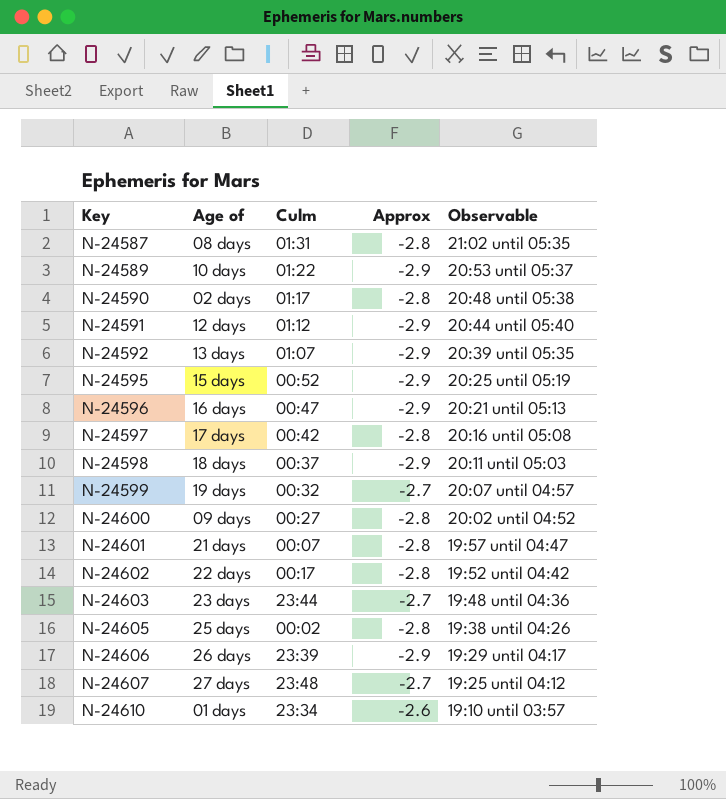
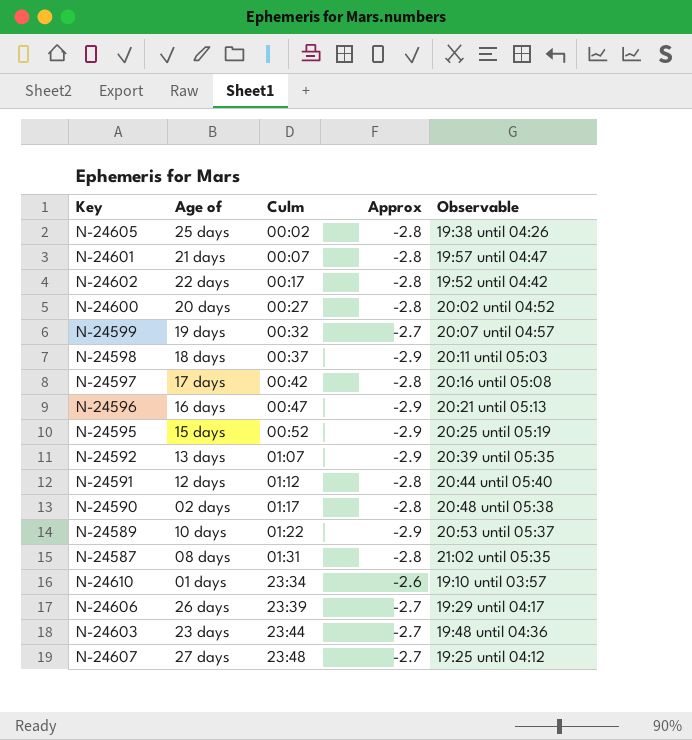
row order: Key ascending -> Culm ascending
N-24600 | Age of: 09 days -> 20 days
N-24591 | Approx: -2.9 -> -2.8
N-24606 | Approx: -2.9 -> -2.7

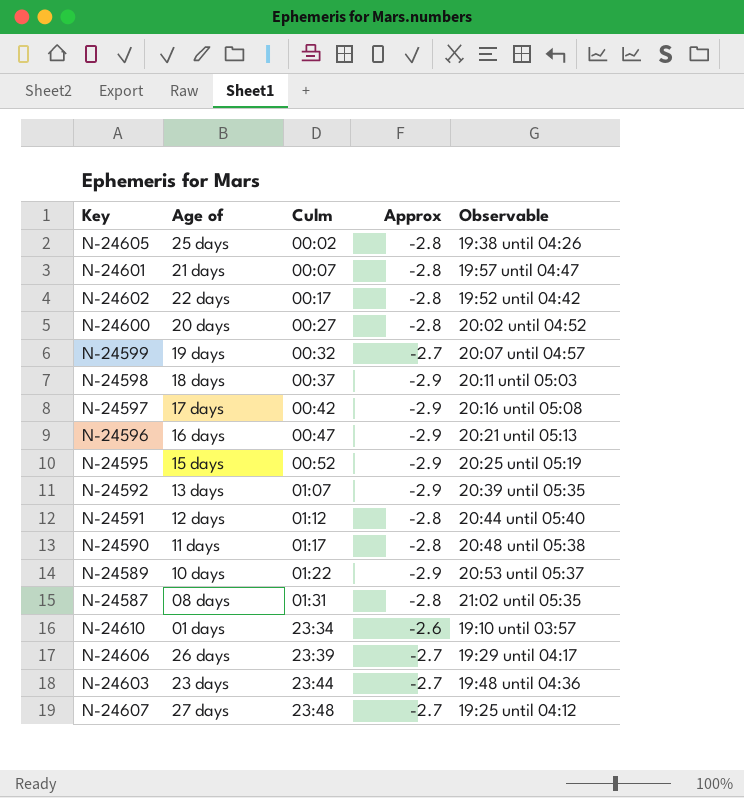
N-24597 | Approx: -2.8 -> -2.9
N-24590 | Age of: 02 days -> 11 days

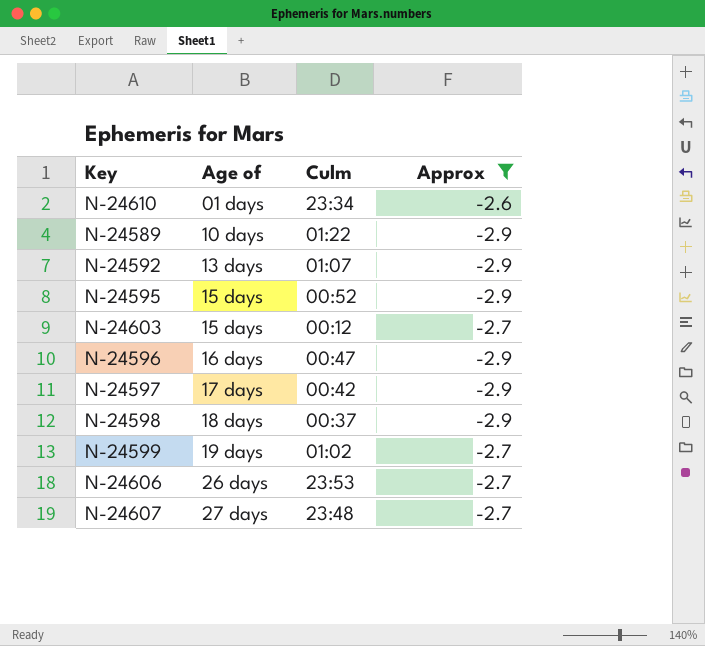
filter: none -> Approx != -2.8
row order: Culm ascending -> Age of ascending
column Observable | position: 5 -> none
N-24603 | Age of: 23 days -> 15 days
N-24603 | Culm: 23:44 -> 00:12
N-24599 | Culm: 00:32 -> 01:02
N-24606 | Culm: 23:39 -> 23:53

